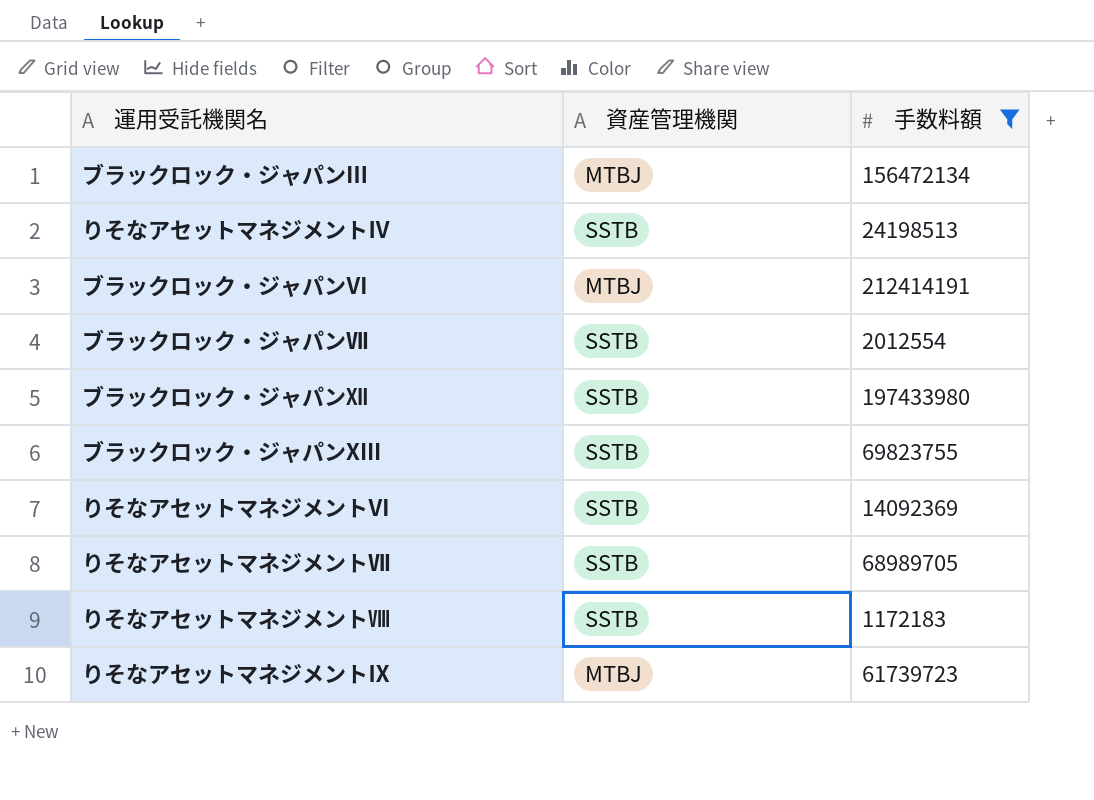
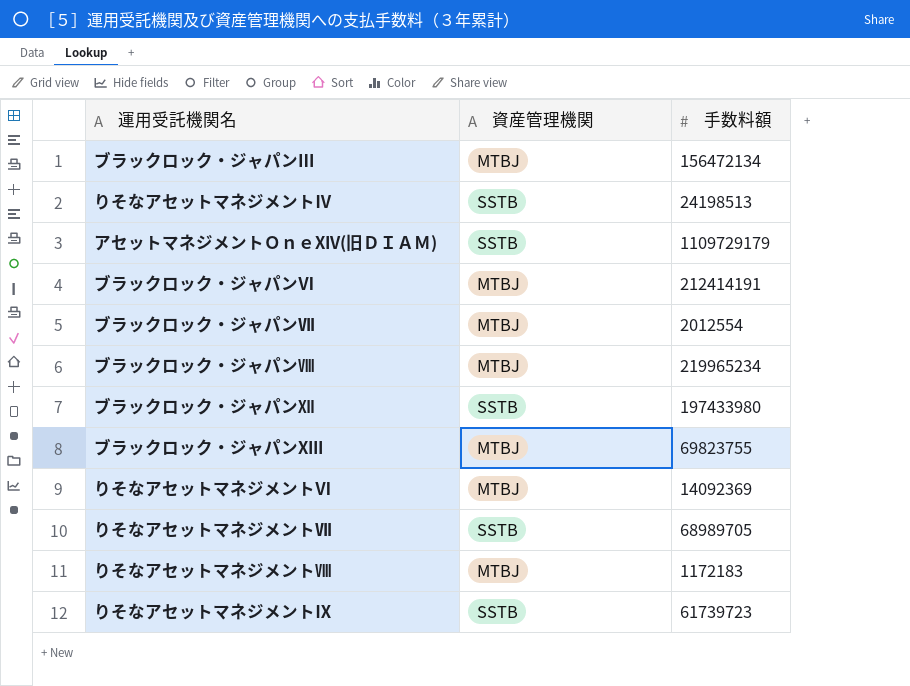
filter: 手数料額 <= 212414191 -> none
ブラックロック・ジャパンⅦ | 資産管理機関: SSTB -> MTBJ
ブラックロック・ジャパンXIII | 資産管理機関: SSTB -> MTBJ
りそなアセットマネジメントⅥ | 資産管理機関: SSTB -> MTBJ
りそなアセットマネジメントⅧ | 資産管理機関: SSTB -> MTBJ
りそなアセットマネジメントⅨ | 資産管理機関: MTBJ -> SSTB

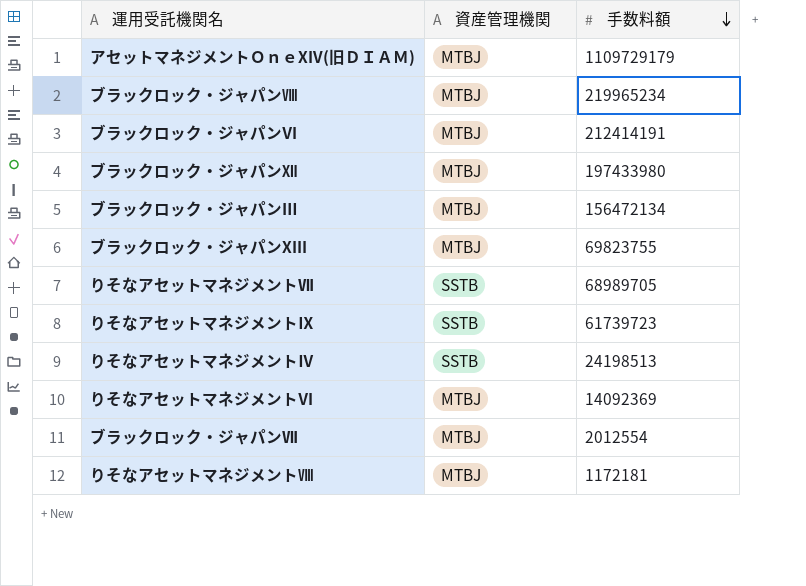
row order: none -> 手数料額 descending
アセットマネジメントＯｎｅXIV(旧ＤＩＡＭ) | 資産管理機関: SSTB -> MTBJ
ブラックロック・ジャパンⅫ | 資産管理機関: SSTB -> MTBJ
りそなアセットマネジメントⅧ | 手数料額: 1172183 -> 1172181

